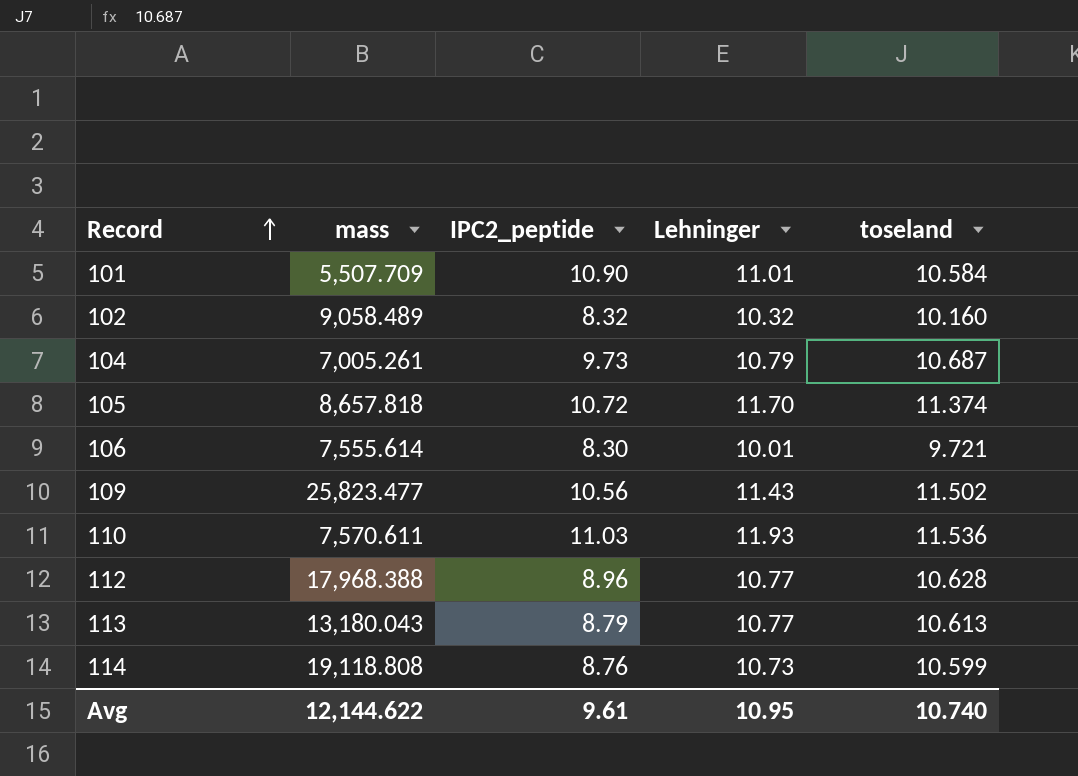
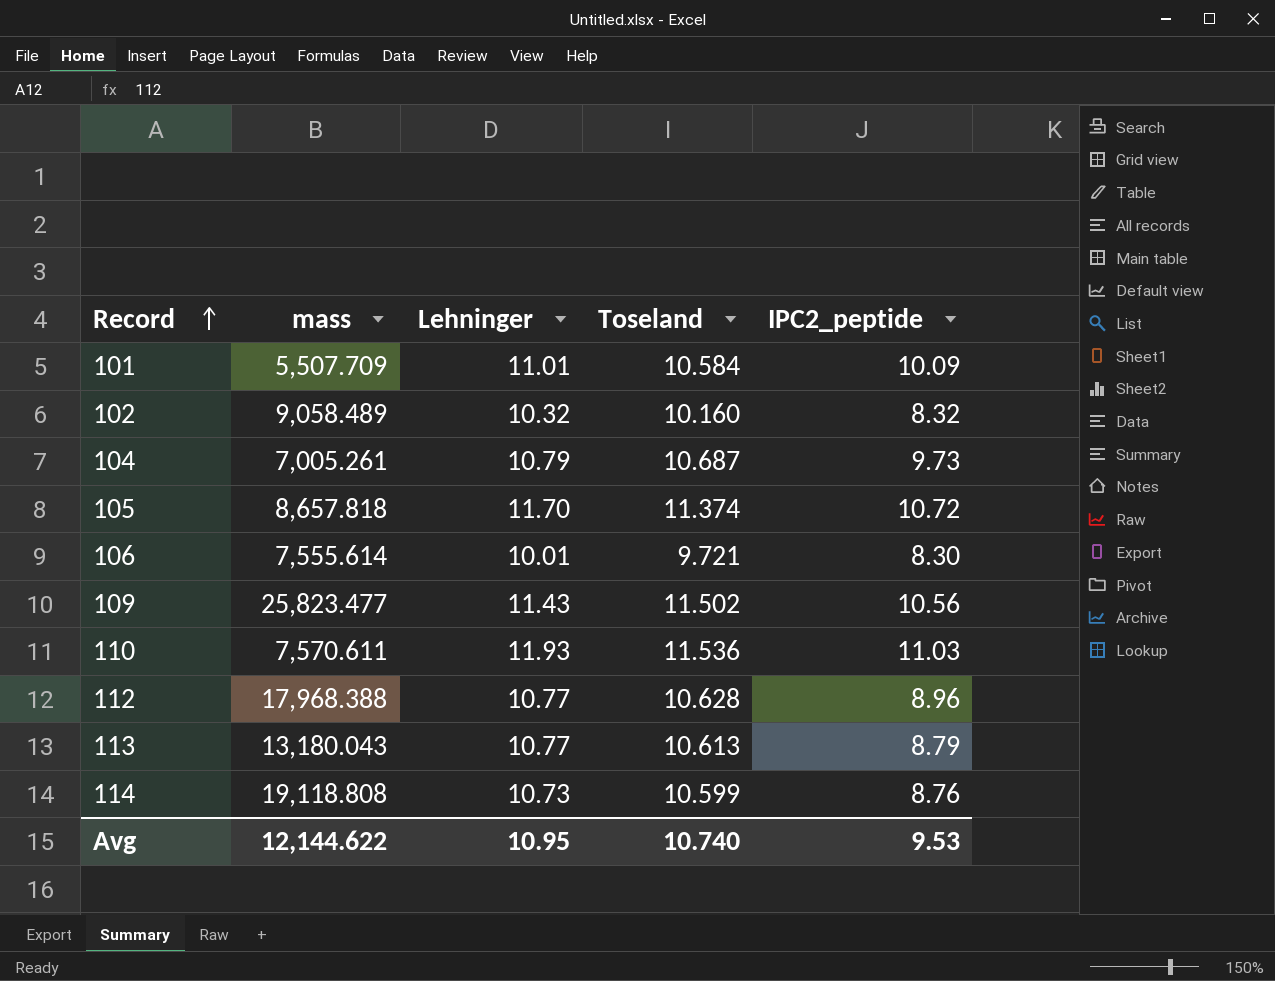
column name: toseland -> Toseland
column IPC2_peptide | position: 3 -> 5
101 | IPC2_peptide: 10.90 -> 10.09
Avg | IPC2_peptide: 9.61 -> 9.53

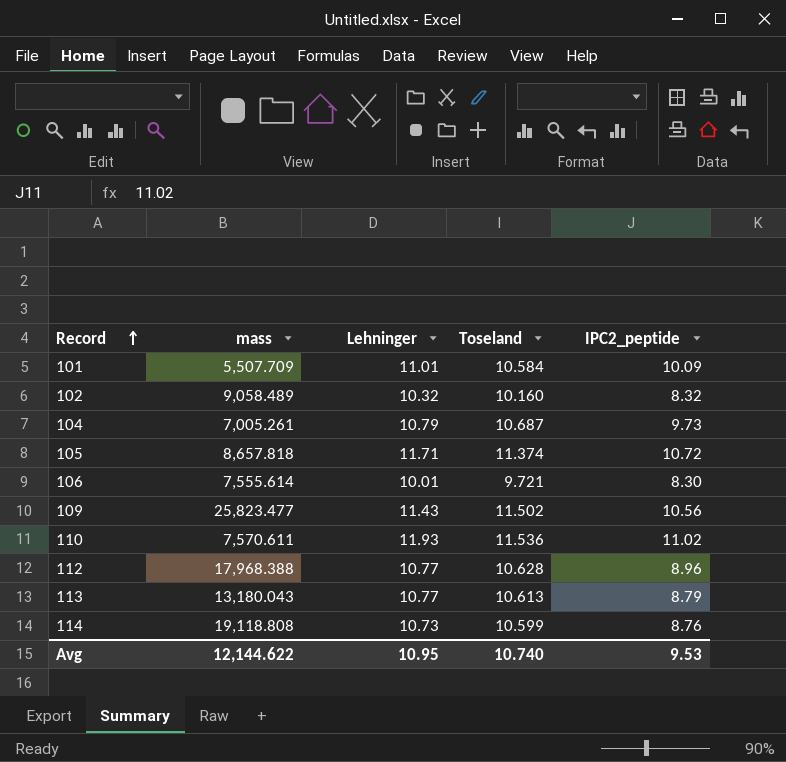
105 | Lehninger: 11.70 -> 11.71
110 | IPC2_peptide: 11.03 -> 11.02

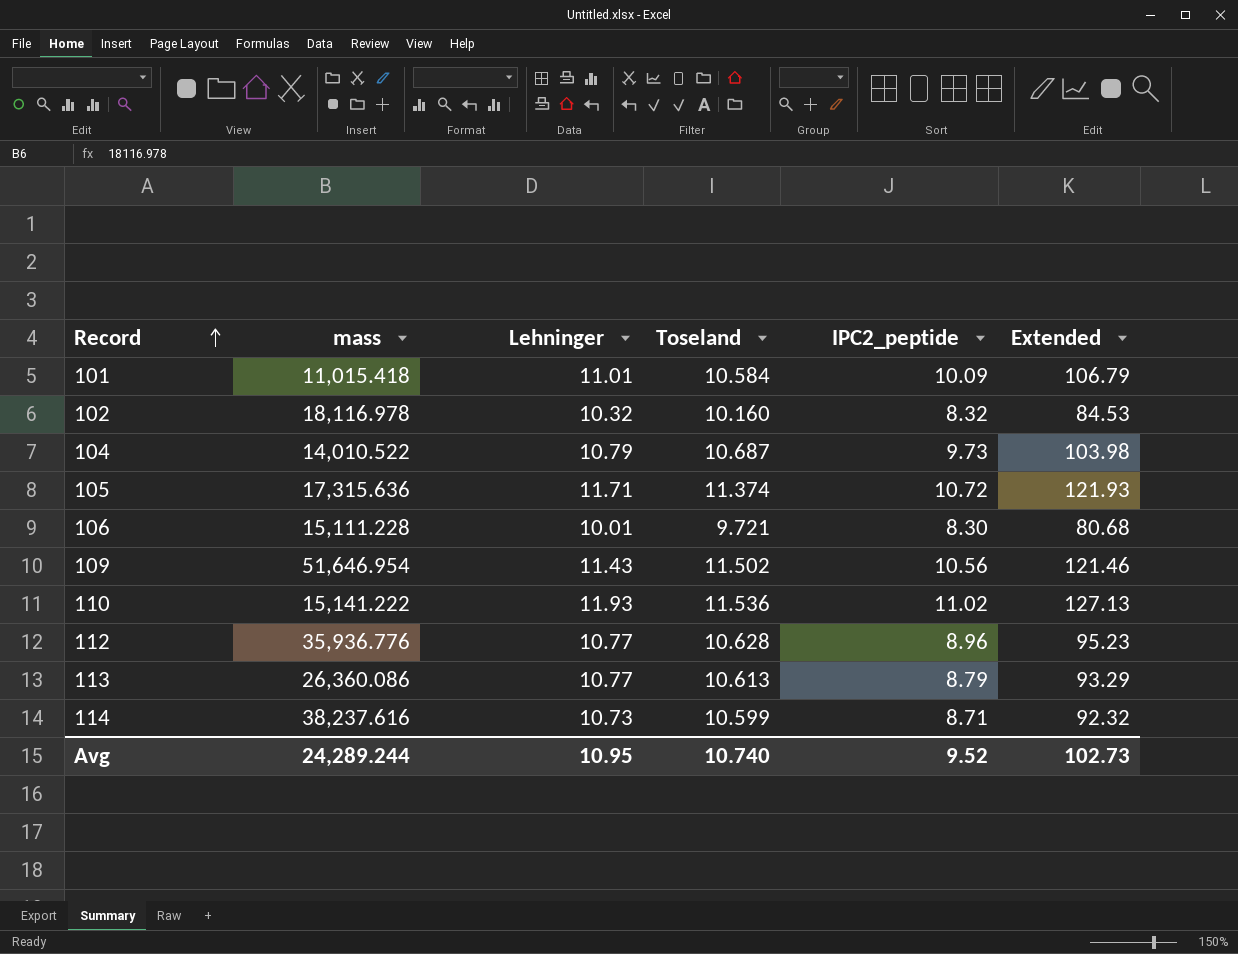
column Extended | formula: none -> [Toseland] * [IPC2_peptide]
101 | mass: 5,507.709 -> 11,015.418
102 | mass: 9,058.489 -> 18,116.978
104 | mass: 7,005.261 -> 14,010.522
105 | mass: 8,657.818 -> 17,315.636
106 | mass: 7,555.614 -> 15,111.228
109 | mass: 25,823.477 -> 51,646.954
110 | mass: 7,570.611 -> 15,141.222
112 | mass: 17,968.388 -> 35,936.776
113 | mass: 13,180.043 -> 26,360.086
114 | mass: 19,118.808 -> 38,237.616
114 | IPC2_peptide: 8.76 -> 8.71
Avg | mass: 12,144.622 -> 24,289.244
Avg | IPC2_peptide: 9.53 -> 9.52

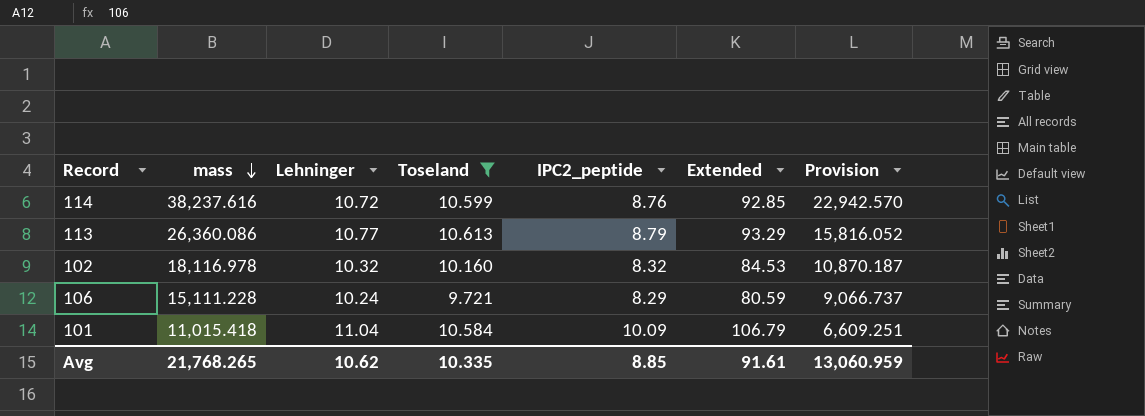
filter: none -> Toseland <= 10.613
row order: Record ascending -> mass descending
column Provision | formula: none -> [mass] * 0.6
114 | Lehninger: 10.73 -> 10.72
114 | IPC2_peptide: 8.71 -> 8.76
114 | Extended: 92.32 -> 92.85
106 | Lehninger: 10.01 -> 10.24
106 | IPC2_peptide: 8.30 -> 8.29
106 | Extended: 80.68 -> 80.59
101 | Lehninger: 11.01 -> 11.04
Avg | mass: 24,289.244 -> 21,768.265
Avg | Lehninger: 10.95 -> 10.62
Avg | Toseland: 10.740 -> 10.335
Avg | IPC2_peptide: 9.52 -> 8.85
Avg | Extended: 102.73 -> 91.61

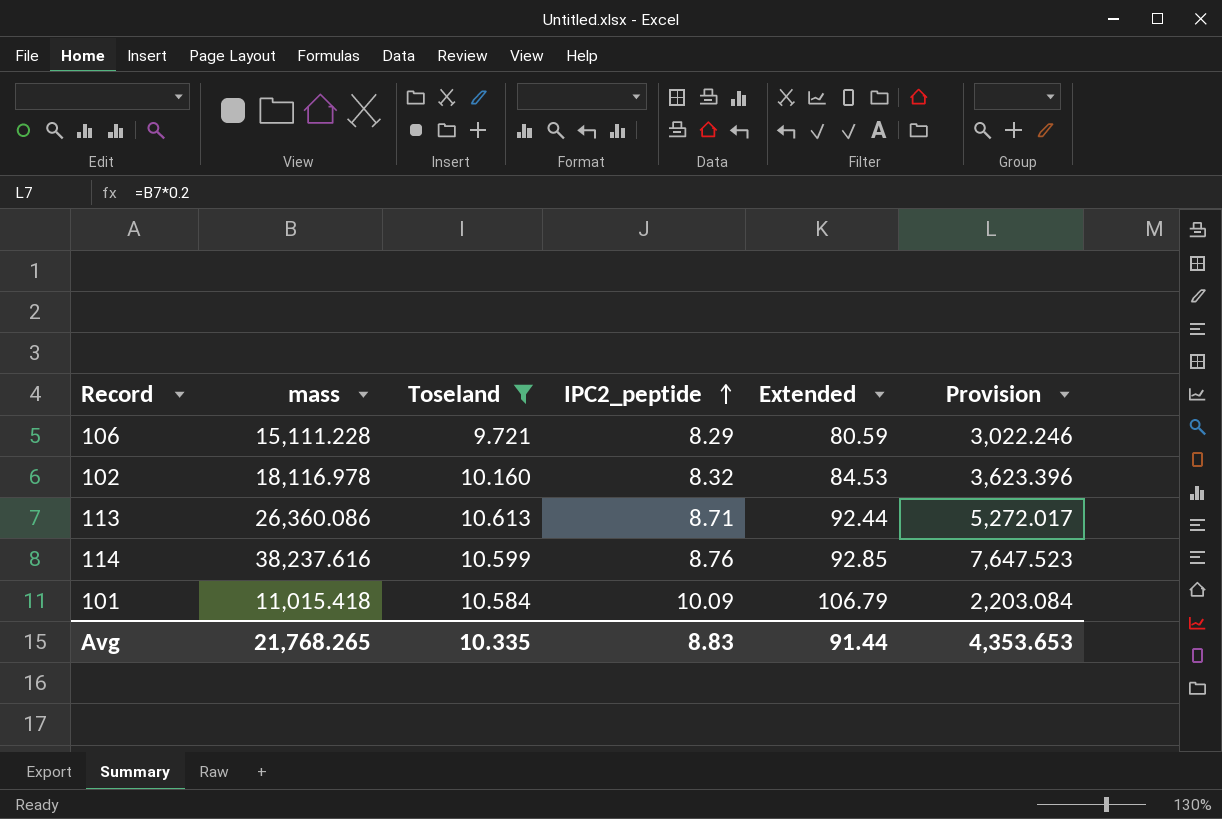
row order: mass descending -> IPC2_peptide ascending
column Lehninger | position: 3 -> none
column Provision | formula: [mass] * 0.6 -> [mass] * 0.2
113 | IPC2_peptide: 8.79 -> 8.71
113 | Extended: 93.29 -> 92.44
Avg | IPC2_peptide: 8.85 -> 8.83
Avg | Extended: 91.61 -> 91.44
Avg | Provision: 13,060.959 -> 4,353.653

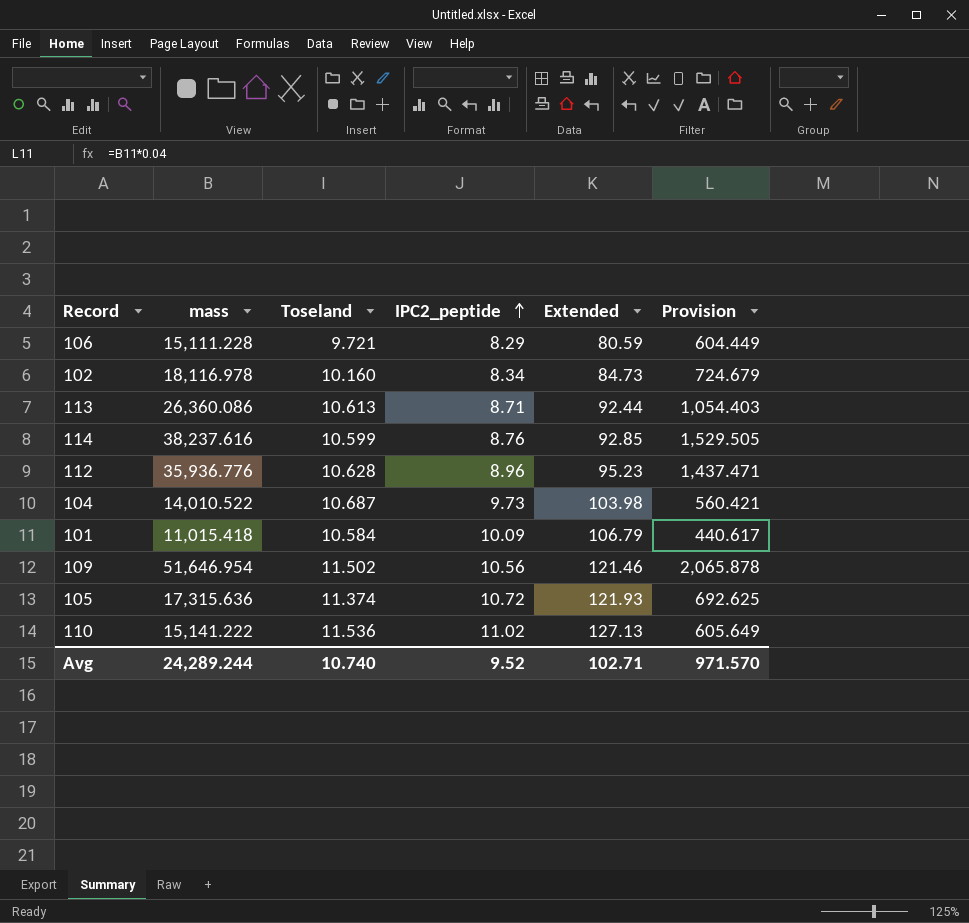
filter: Toseland <= 10.613 -> none
column Provision | formula: [mass] * 0.2 -> [mass] * 0.04
102 | IPC2_peptide: 8.32 -> 8.34
102 | Extended: 84.53 -> 84.73
Avg | mass: 21,768.265 -> 24,289.244
Avg | Toseland: 10.335 -> 10.740
Avg | IPC2_peptide: 8.83 -> 9.52
Avg | Extended: 91.44 -> 102.71
Avg | Provision: 4,353.653 -> 971.570

